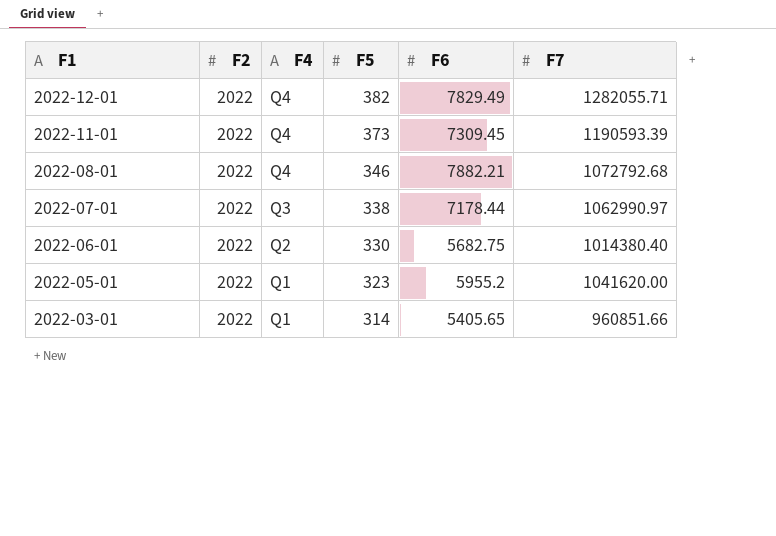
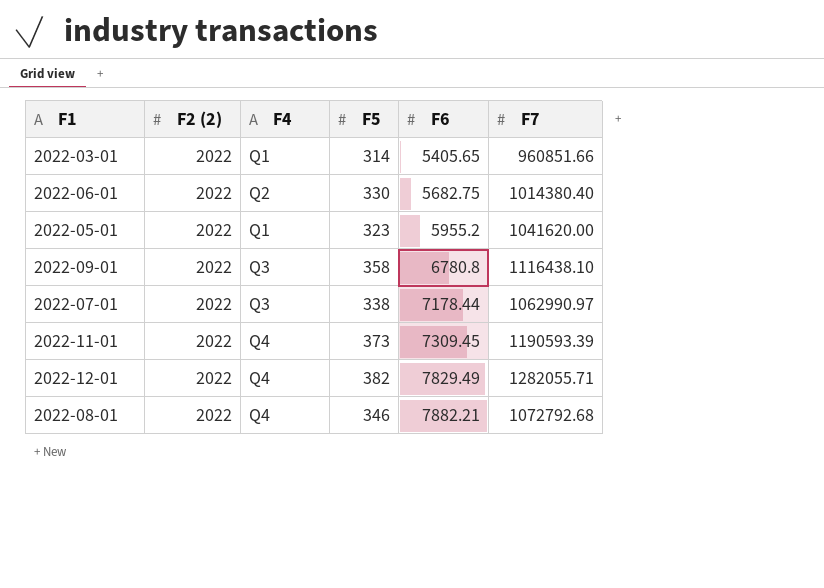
row order: F1 descending -> F6 ascending
column name: F2 -> F2 (2)
row 2022-09-01: none -> 2022 | Q3 | 358 | 6780.8 | 1116438.10

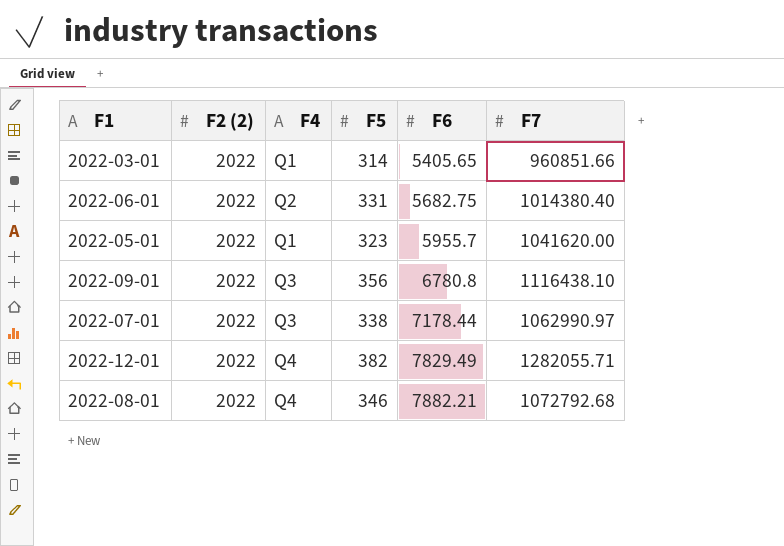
row 2022-11-01: 2022 | Q4 | 373 | 7309.45 | 1190593.39 -> none
2022-06-01 | F5: 330 -> 331
2022-05-01 | F6: 5955.2 -> 5955.7
2022-09-01 | F5: 358 -> 356

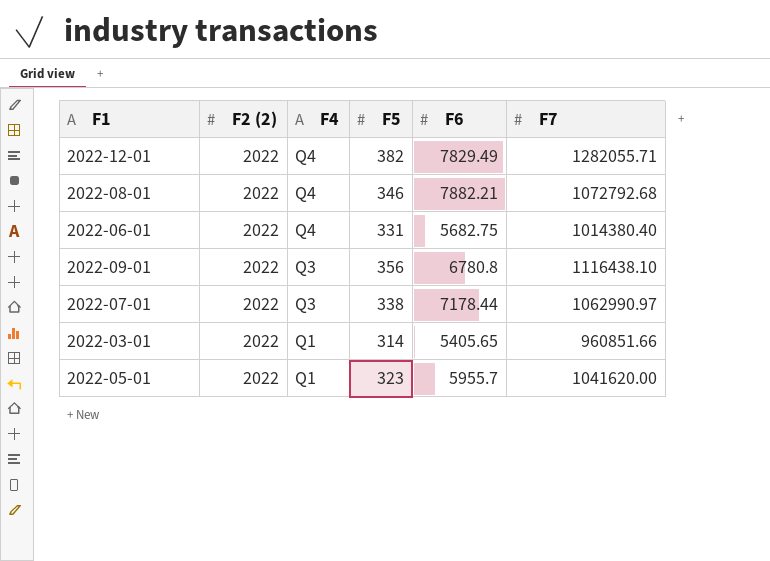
row order: F6 ascending -> F4 descending
2022-06-01 | F4: Q2 -> Q4

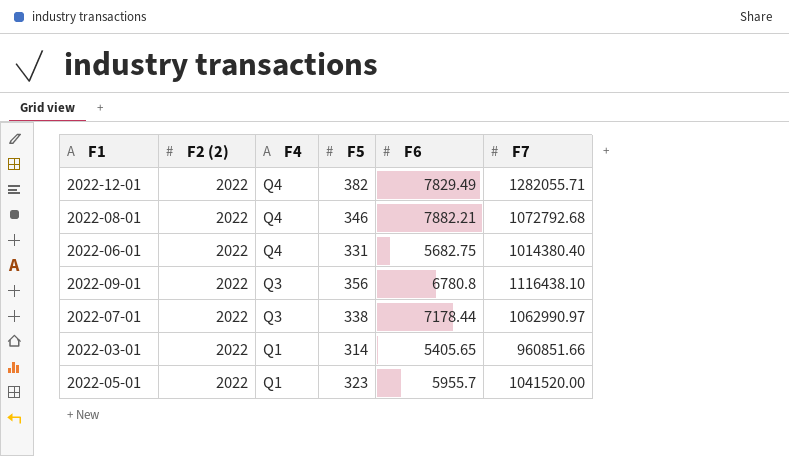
2022-05-01 | F7: 1041620.00 -> 1041520.00

